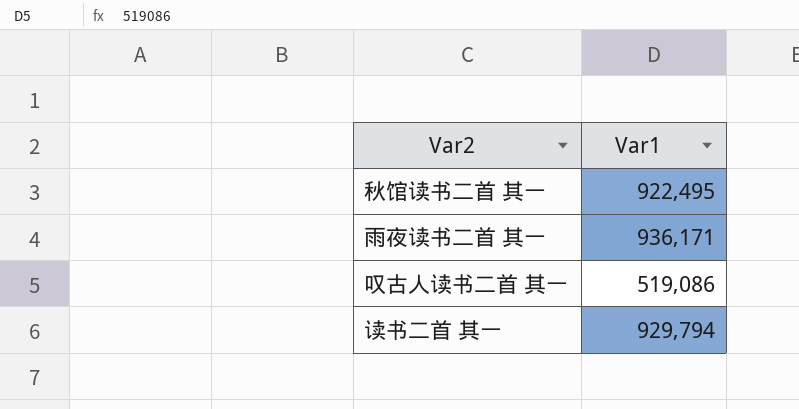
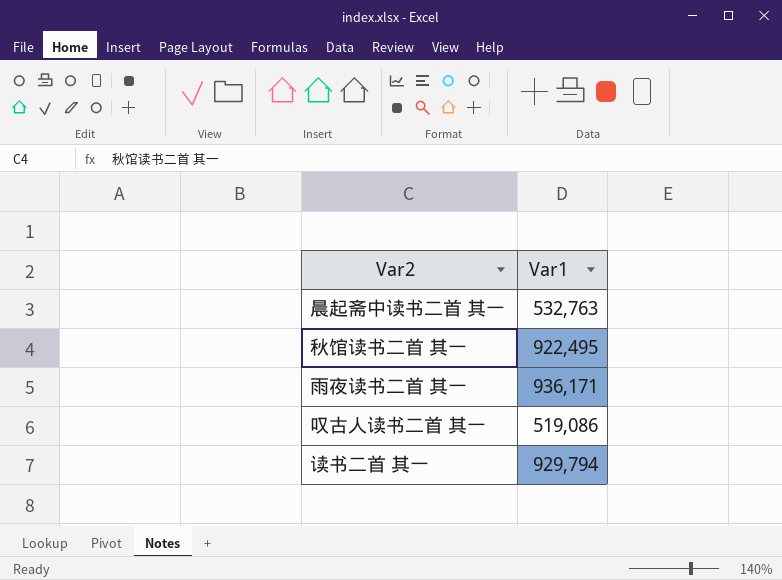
row 晨起斋中读书二首 其一: none -> 532,763

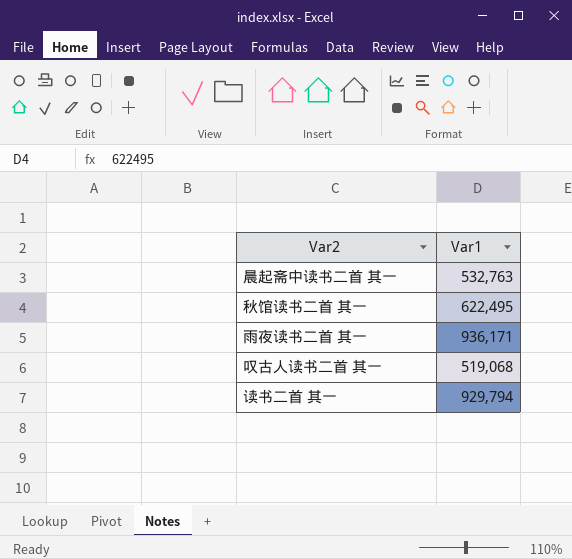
秋馆读书二首 其一 | Var1: 922,495 -> 622,495
叹古人读书二首 其一 | Var1: 519,086 -> 519,068

